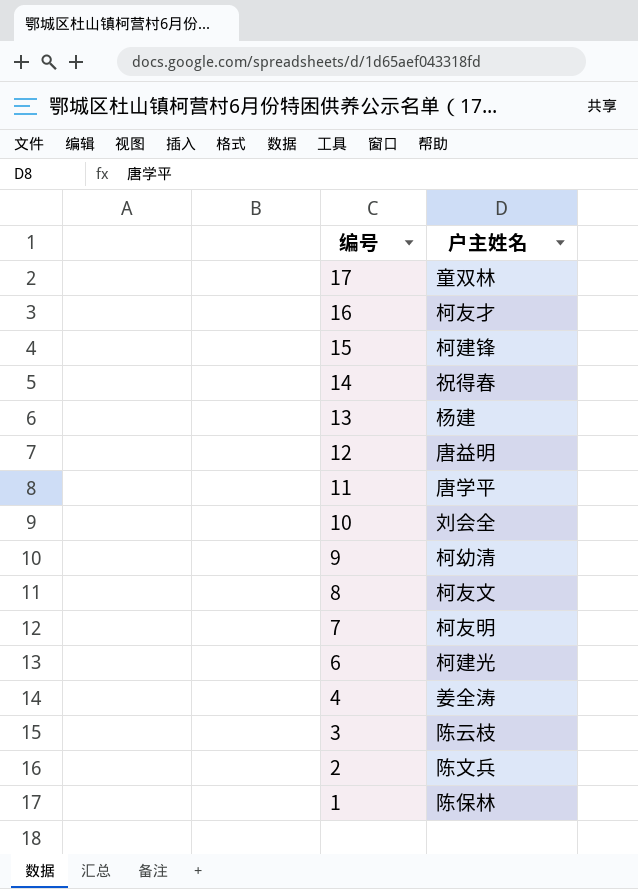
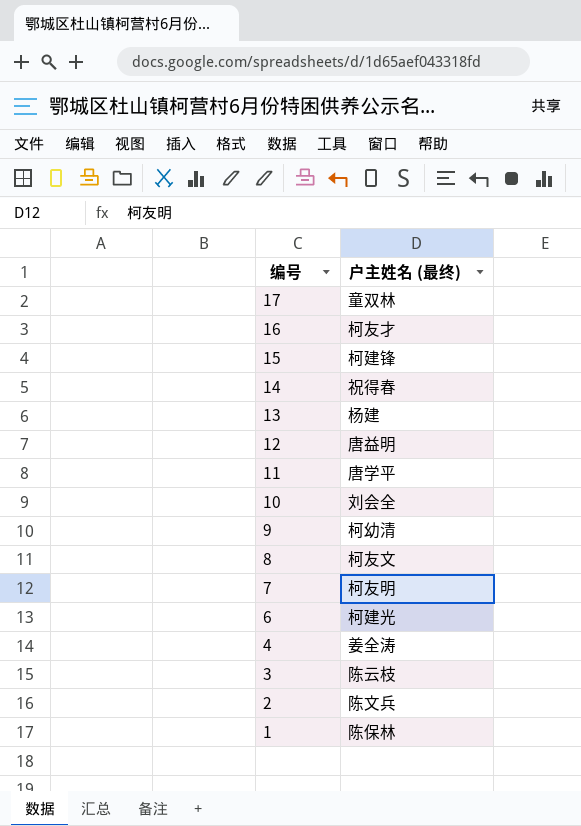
column name: 户主姓名 -> 户主姓名 (最终)

